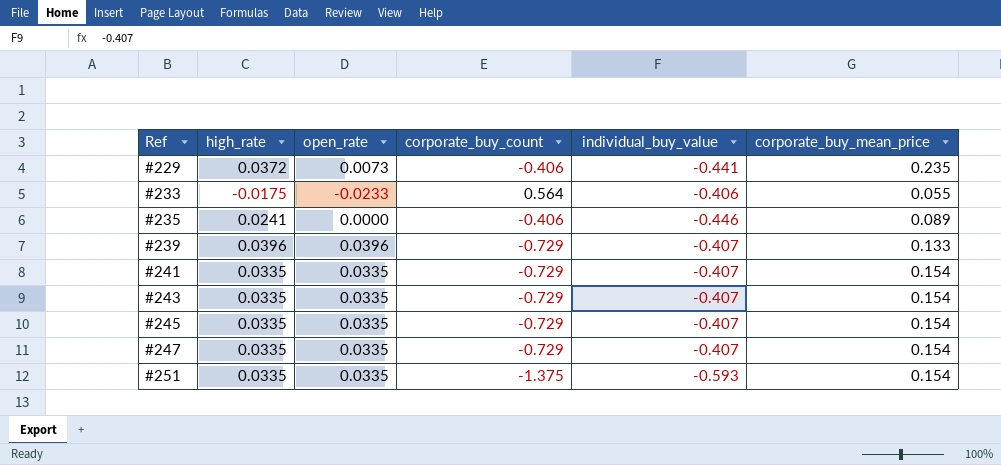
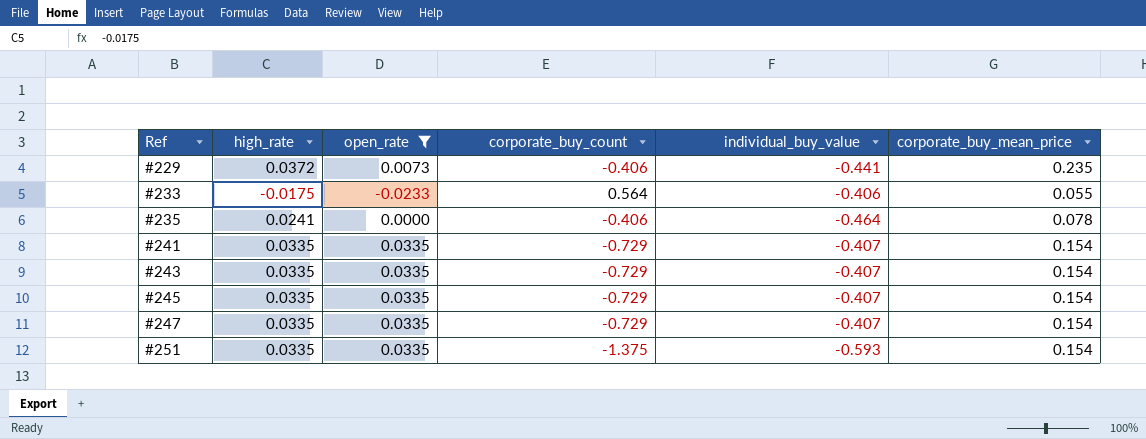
filter: none -> open_rate != 0.0396
#235 | individual_buy_value: -0.446 -> -0.464
#235 | corporate_buy_mean_price: 0.089 -> 0.078

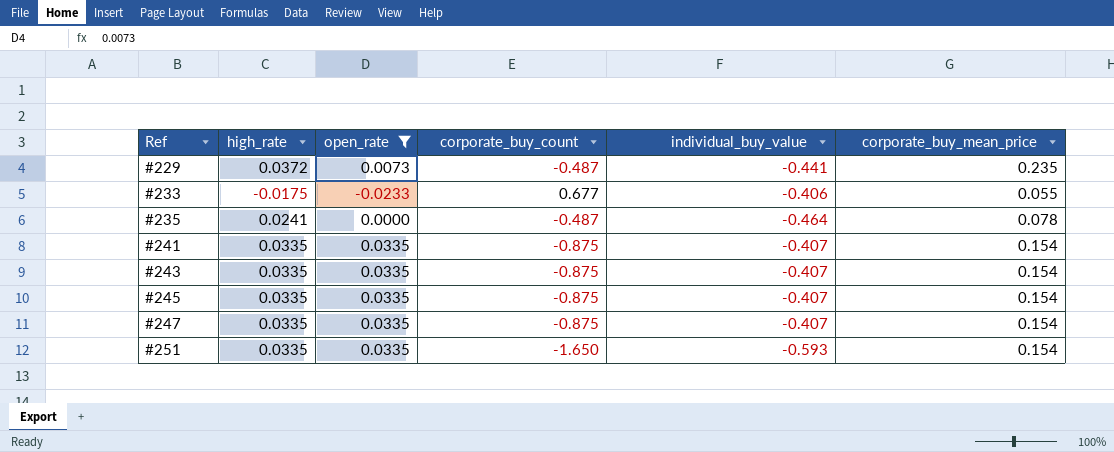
#229 | corporate_buy_count: -0.406 -> -0.487
#233 | corporate_buy_count: 0.564 -> 0.677
#235 | corporate_buy_count: -0.406 -> -0.487
#241 | corporate_buy_count: -0.729 -> -0.875
#243 | corporate_buy_count: -0.729 -> -0.875
#245 | corporate_buy_count: -0.729 -> -0.875
#247 | corporate_buy_count: -0.729 -> -0.875
#251 | corporate_buy_count: -1.375 -> -1.650

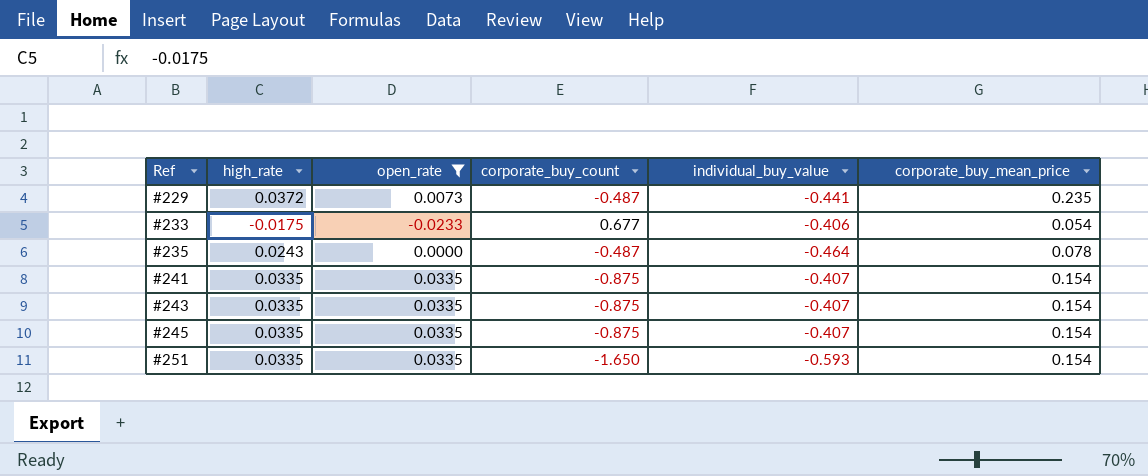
row #247: 0.0335 | 0.0335 | -0.875 | -0.407 | 0.154 -> none
#233 | corporate_buy_mean_price: 0.055 -> 0.054
#235 | high_rate: 0.0241 -> 0.0243

